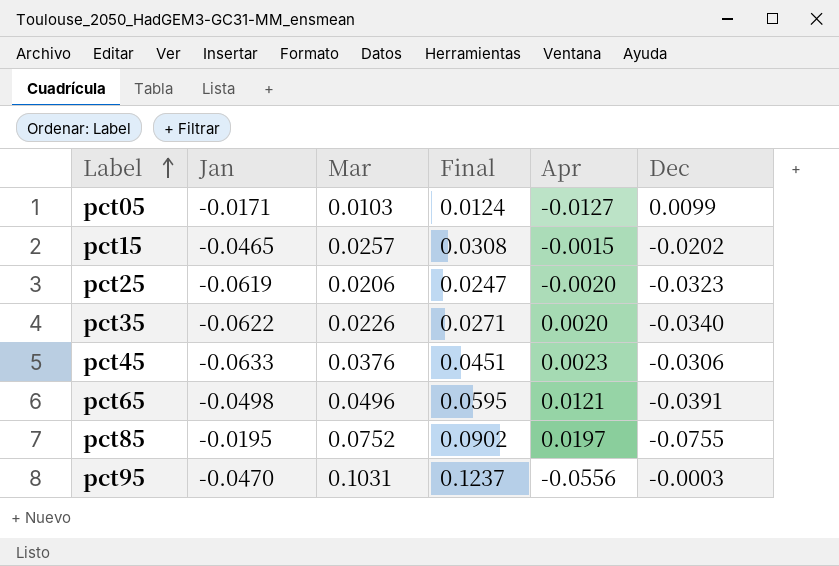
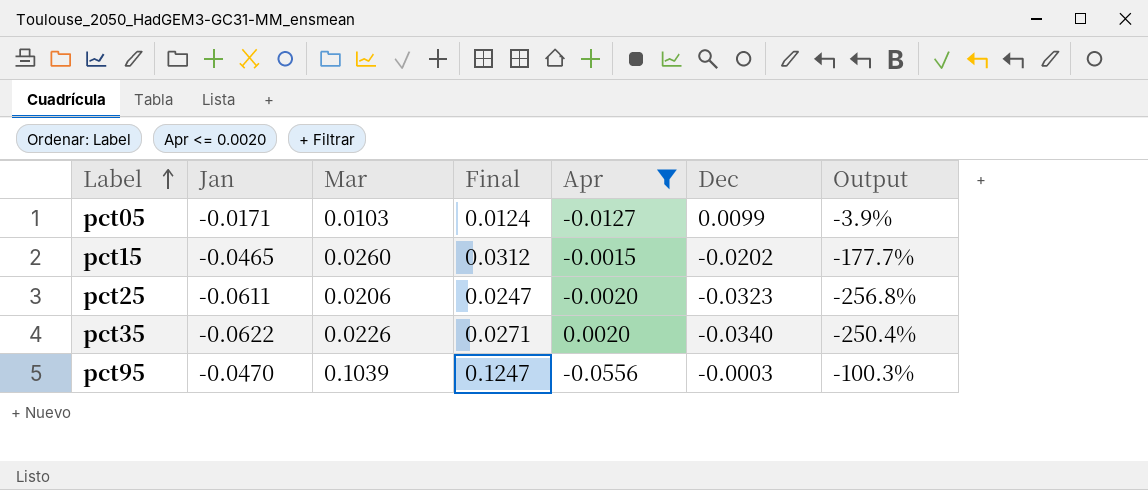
filter: none -> Apr <= 0.0020
column Output | formula: none -> ([Dec] - [Mar]) / [Mar]
pct15 | Mar: 0.0257 -> 0.0260
pct15 | Final: 0.0308 -> 0.0312
pct25 | Jan: -0.0619 -> -0.0611
pct95 | Mar: 0.1031 -> 0.1039
pct95 | Final: 0.1237 -> 0.1247

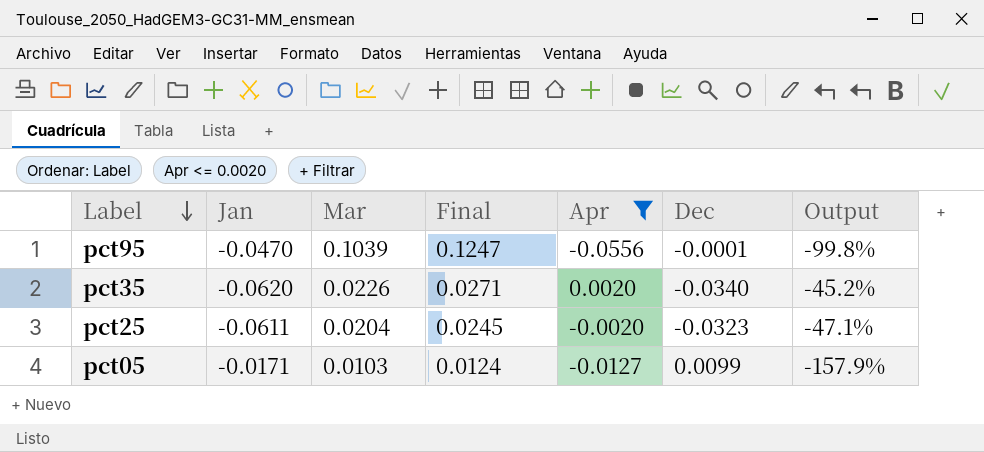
row order: Label ascending -> Label descending
column Output | formula: ([Dec] - [Mar]) / [Mar] -> ([Dec] - [Jan]) / [Jan]
row pct15: -0.0465 | 0.0260 | 0.0312 | -0.0015 | -0.0202 | -177.7% -> none
pct95 | Dec: -0.0003 -> -0.0001
pct35 | Jan: -0.0622 -> -0.0620
pct25 | Mar: 0.0206 -> 0.0204
pct25 | Final: 0.0247 -> 0.0245

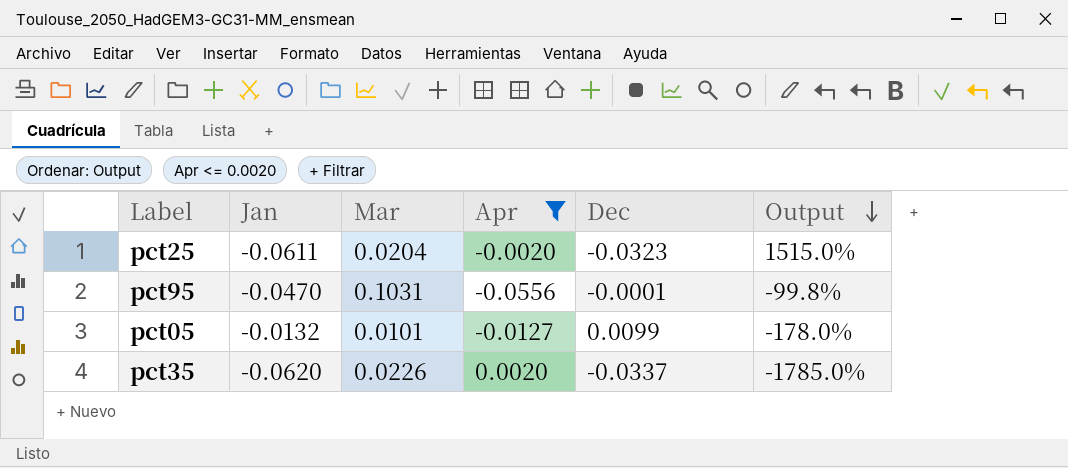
row order: Label descending -> Output descending
column Final | formula: [Mar] * 1.2 -> none
column Output | formula: ([Dec] - [Jan]) / [Jan] -> ([Dec] - [Apr]) / [Apr]
pct95 | Mar: 0.1039 -> 0.1031
pct05 | Jan: -0.0171 -> -0.0132
pct05 | Mar: 0.0103 -> 0.0101
pct35 | Dec: -0.0340 -> -0.0337

